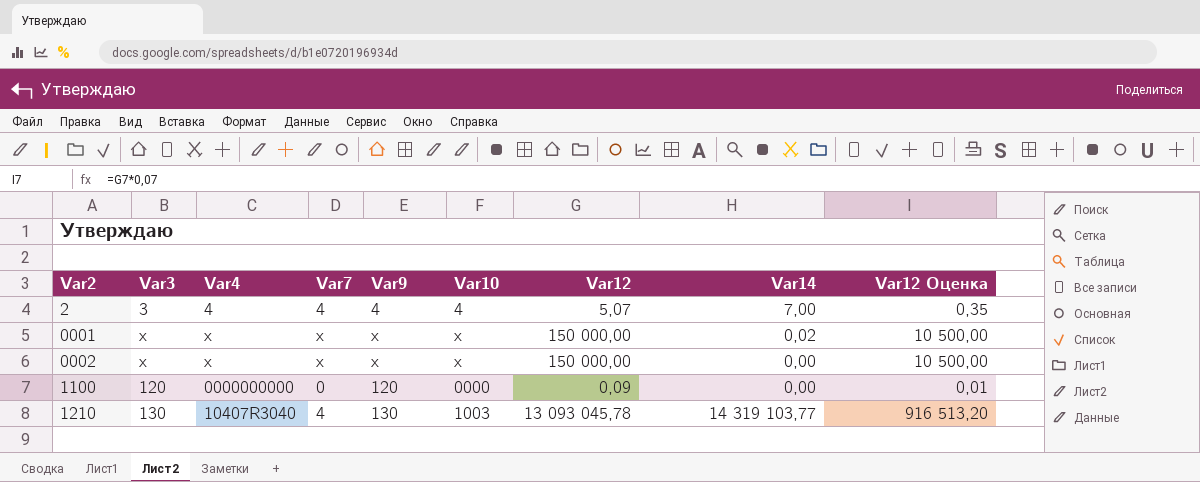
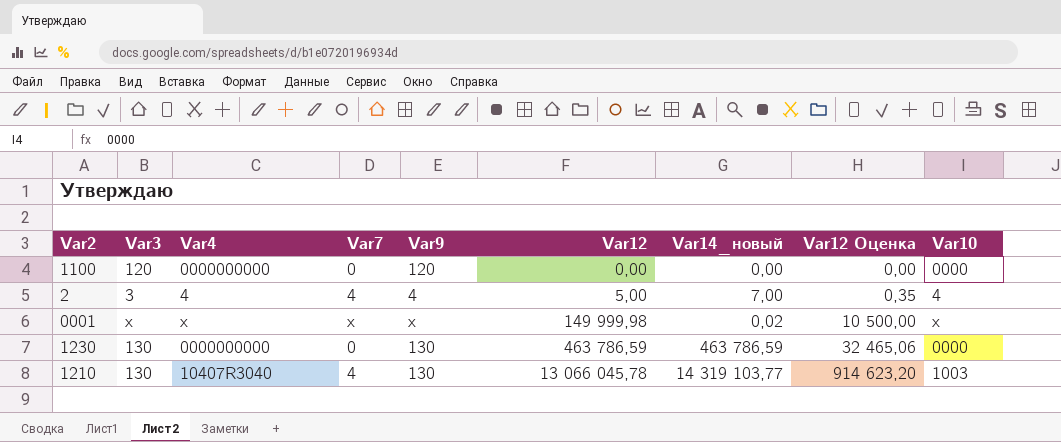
row order: none -> Var12 ascending
column name: Var14 -> Var14_новый
column Var10 | position: 6 -> 9
row 0002: х | х | х | х | х | 150 000,00 | 0,00 | 10 500,00 -> none
1100 | Var12: 0,09 -> 0,00
1100 | Var12 Оценка: 0,01 -> 0,00
2 | Var12: 5,07 -> 5,00
0001 | Var12: 150 000,00 -> 149 999,98
row 1230: none -> 130 | 0000000000 | 0 | 130 | 463 786,59 | 463 786,59 | 32 465,06 | 0000
1210 | Var12: 13 093 045,78 -> 13 066 045,78
1210 | Var12 Оценка: 916 513,20 -> 914 623,20

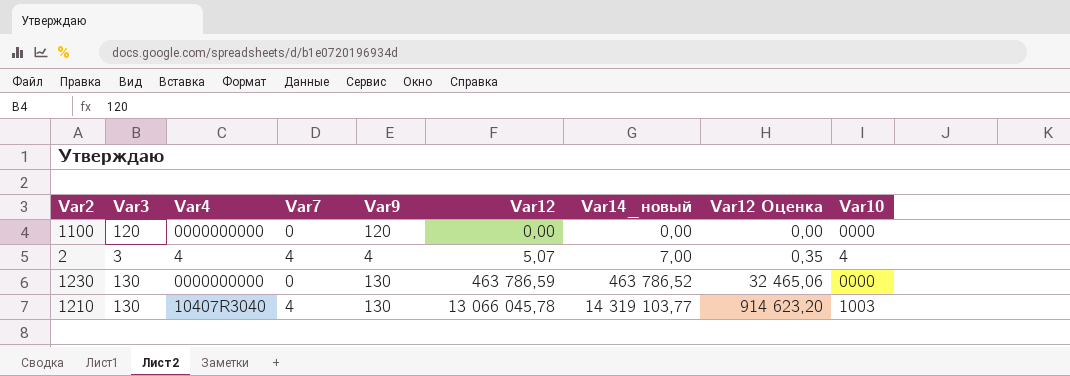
row 0001: х | х | х | х | 149 999,98 | 0,02 | 10 500,00 | х -> none
2 | Var12: 5,00 -> 5,07
1230 | Var14_новый: 463 786,59 -> 463 786,52

